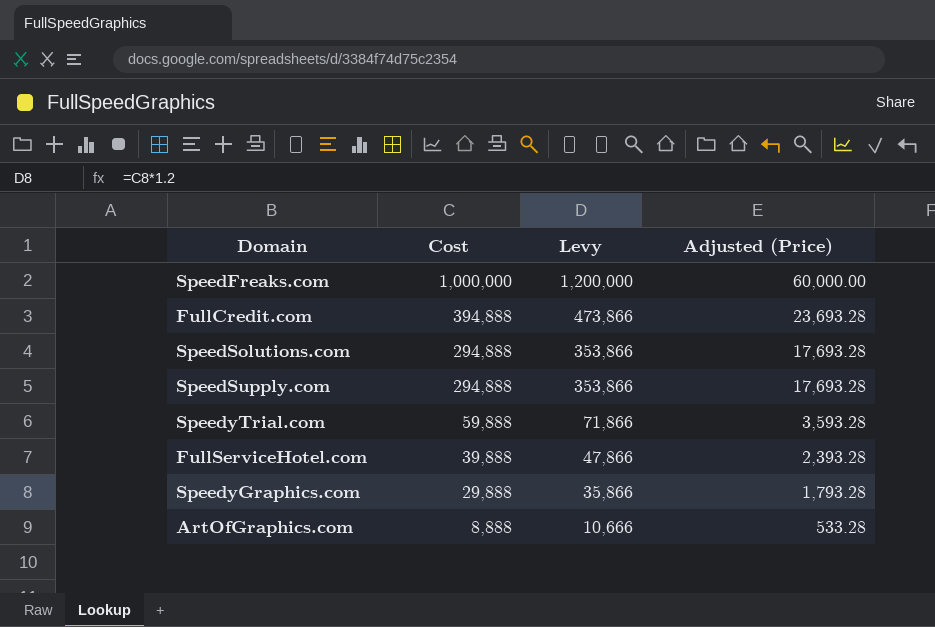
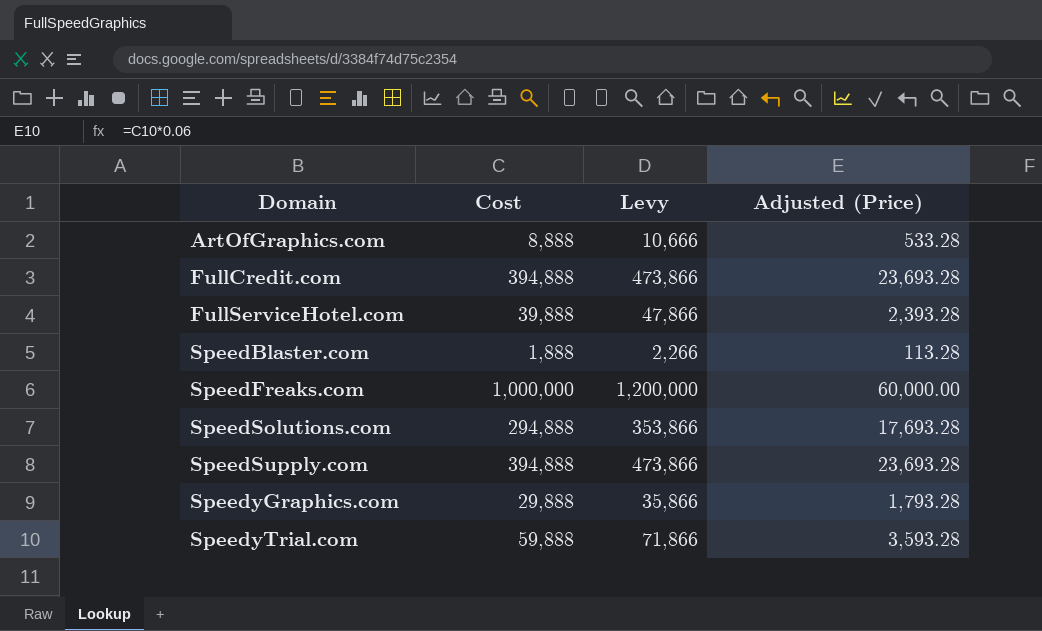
row order: Cost descending -> Domain ascending
row SpeedBlaster.com: none -> 1,888 | 2,266 | 113.28
SpeedSupply.com | Cost: 294,888 -> 394,888
SpeedSupply.com | Levy: 353,866 -> 473,866
SpeedSupply.com | Adjusted (Price): 17,693.28 -> 23,693.28

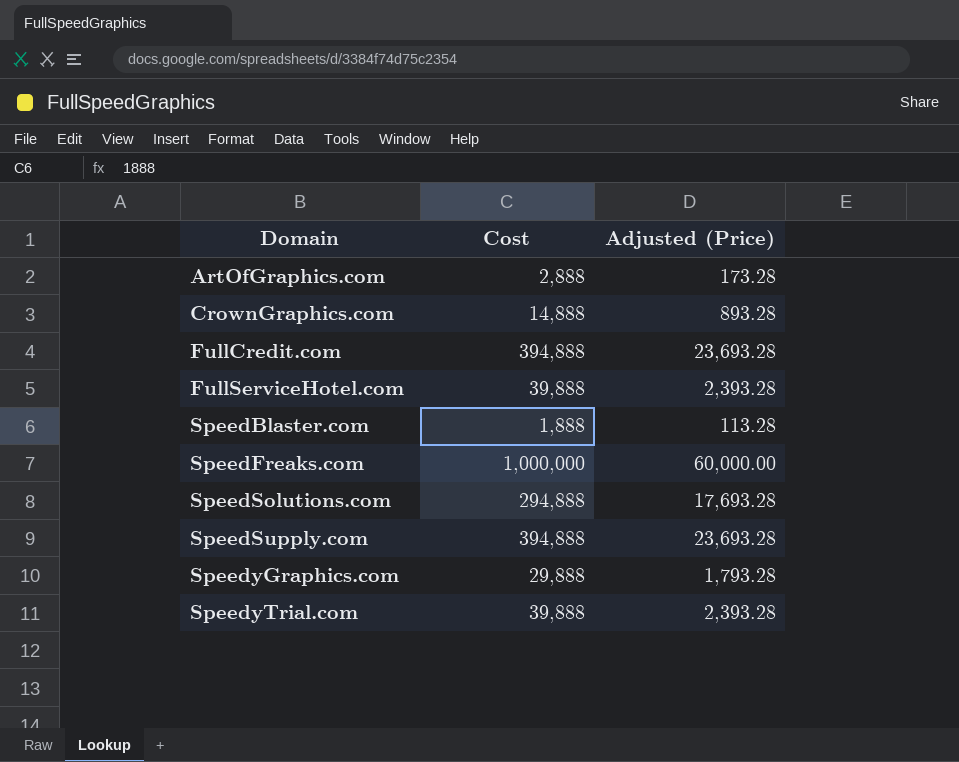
column Levy | formula: [Cost] * 1.2 -> none
ArtOfGraphics.com | Cost: 8,888 -> 2,888
ArtOfGraphics.com | Adjusted (Price): 533.28 -> 173.28
row CrownGraphics.com: none -> 14,888 | 893.28
SpeedyTrial.com | Cost: 59,888 -> 39,888
SpeedyTrial.com | Adjusted (Price): 3,593.28 -> 2,393.28

